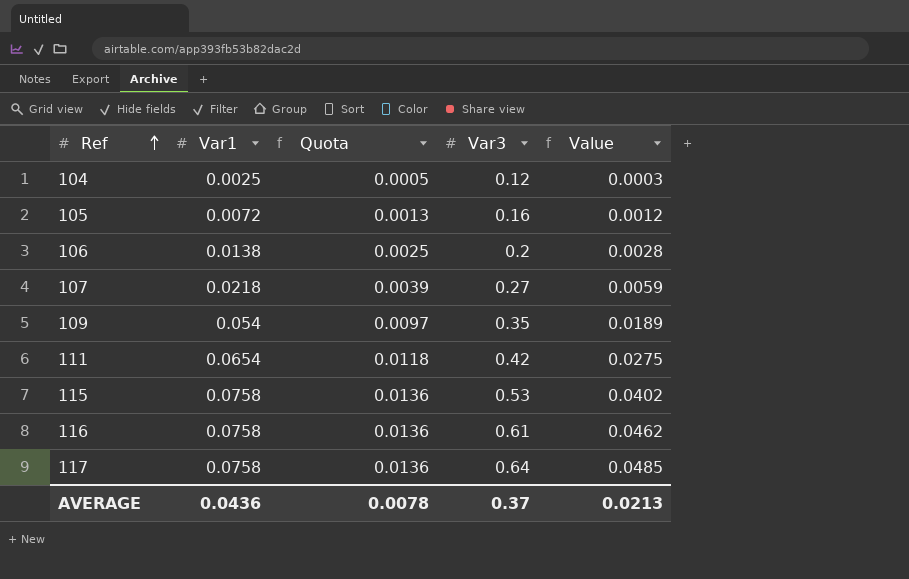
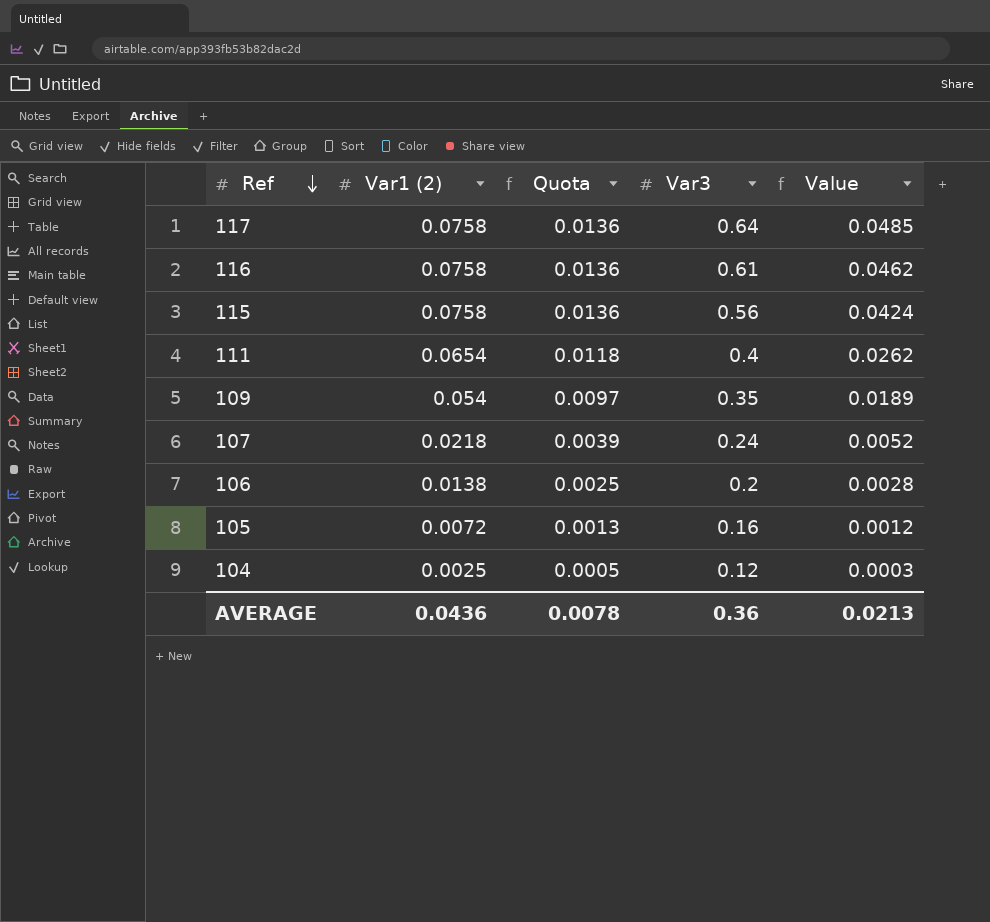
row order: Ref ascending -> Ref descending
column name: Var1 -> Var1 (2)
115 | Var3: 0.53 -> 0.56
115 | Value: 0.0402 -> 0.0424
111 | Var3: 0.42 -> 0.4
111 | Value: 0.0275 -> 0.0262
107 | Var3: 0.27 -> 0.24
107 | Value: 0.0059 -> 0.0052
AVERAGE | Var3: 0.37 -> 0.36

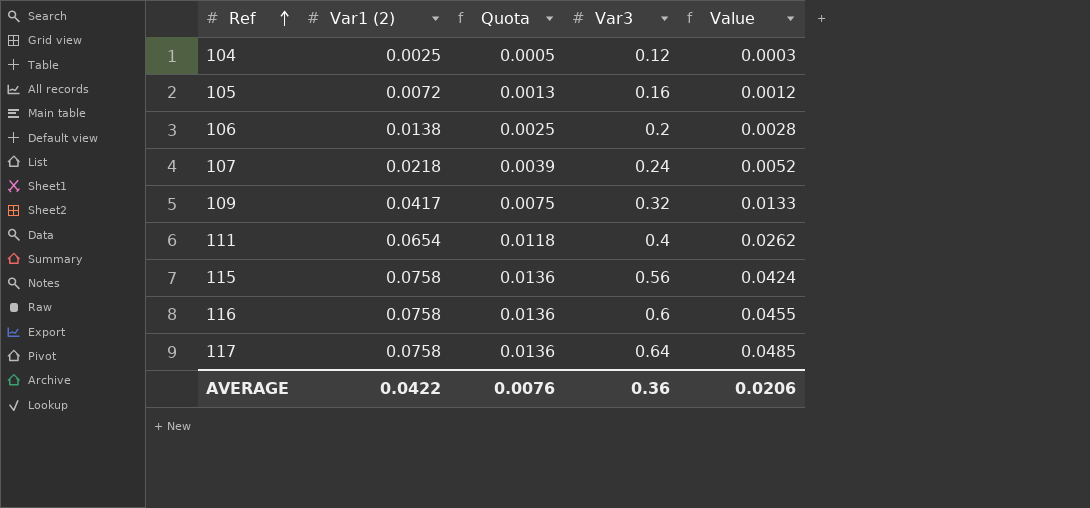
row order: Ref descending -> Ref ascending
109 | Var1 (2): 0.054 -> 0.0417
109 | Quota: 0.0097 -> 0.0075
109 | Var3: 0.35 -> 0.32
109 | Value: 0.0189 -> 0.0133
116 | Var3: 0.61 -> 0.6
116 | Value: 0.0462 -> 0.0455
AVERAGE | Var1 (2): 0.0436 -> 0.0422
AVERAGE | Quota: 0.0078 -> 0.0076
AVERAGE | Value: 0.0213 -> 0.0206

